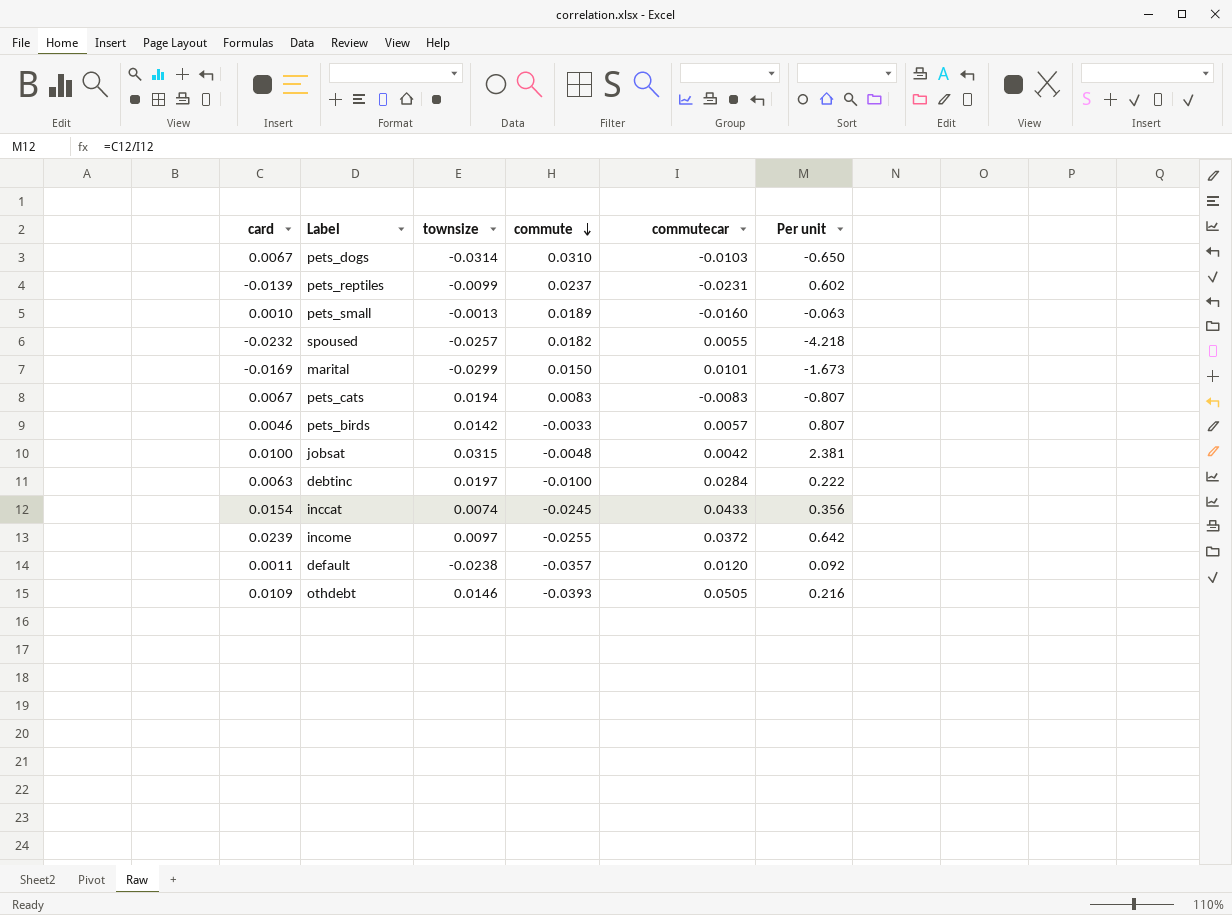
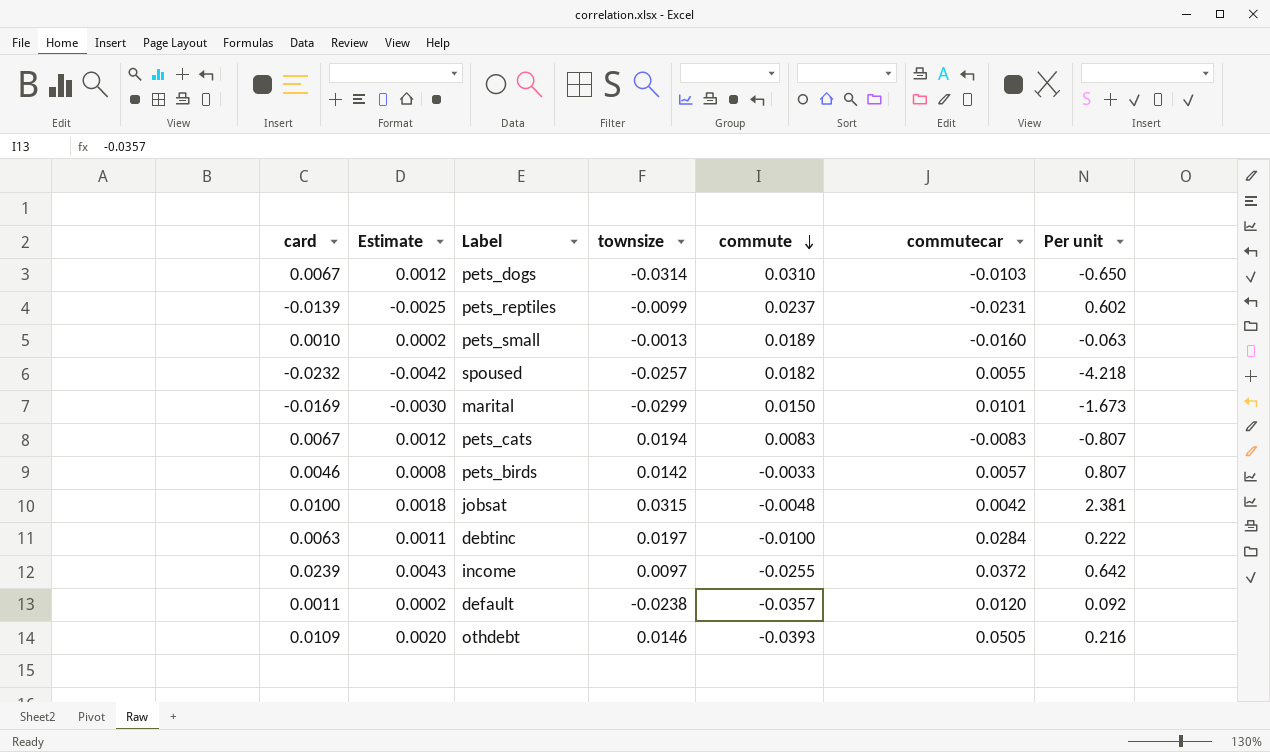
column Estimate | formula: none -> [card] * 0.18
row inccat: 0.0154 | 0.0074 | -0.0245 | 0.0433 | 0.356 -> none

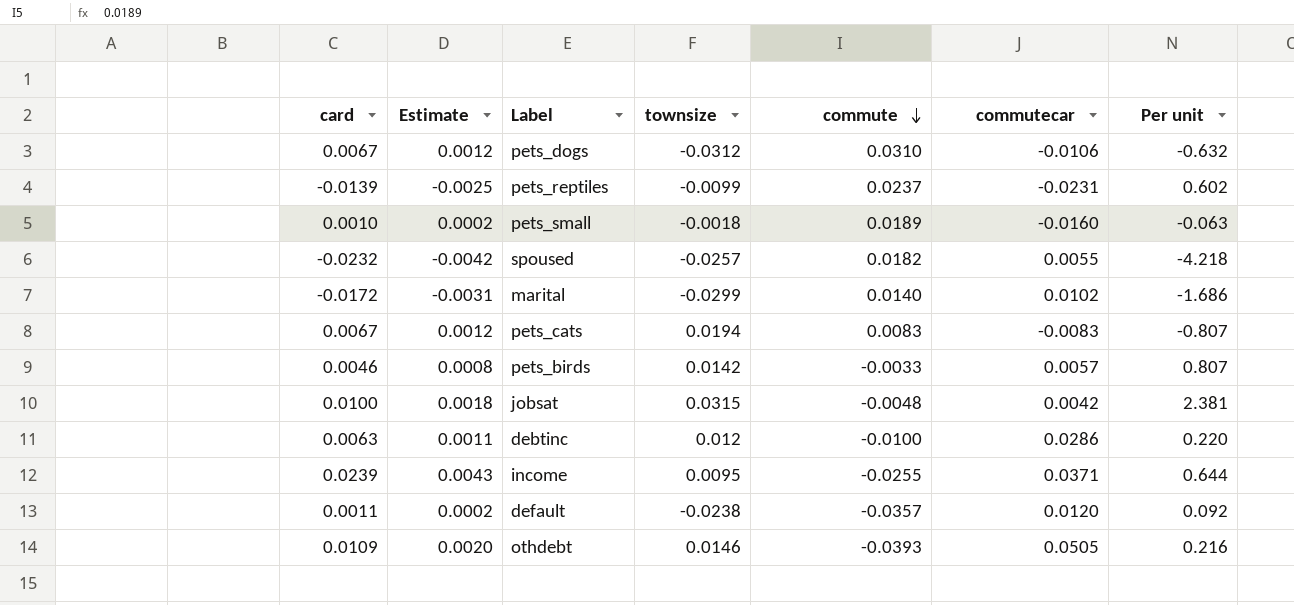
pets_dogs | townsize: -0.0314 -> -0.0312
pets_dogs | commutecar: -0.0103 -> -0.0106
pets_dogs | Per unit: -0.650 -> -0.632
pets_small | townsize: -0.0013 -> -0.0018
marital | card: -0.0169 -> -0.0172
marital | Estimate: -0.0030 -> -0.0031
marital | commute: 0.0150 -> 0.0140
marital | commutecar: 0.0101 -> 0.0102
marital | Per unit: -1.673 -> -1.686
debtinc | townsize: 0.0197 -> 0.012
debtinc | commutecar: 0.0284 -> 0.0286
debtinc | Per unit: 0.222 -> 0.220
income | townsize: 0.0097 -> 0.0095
income | commutecar: 0.0372 -> 0.0371
income | Per unit: 0.642 -> 0.644

